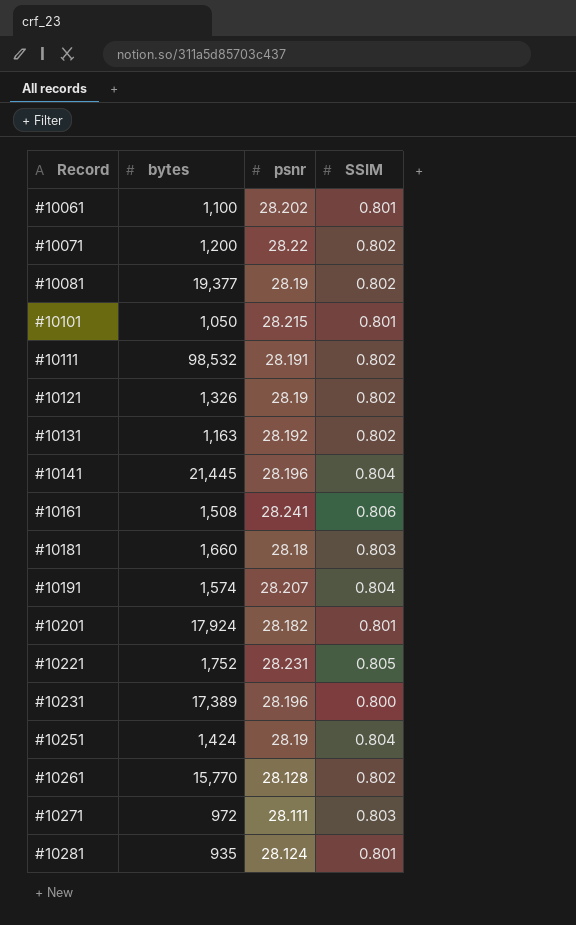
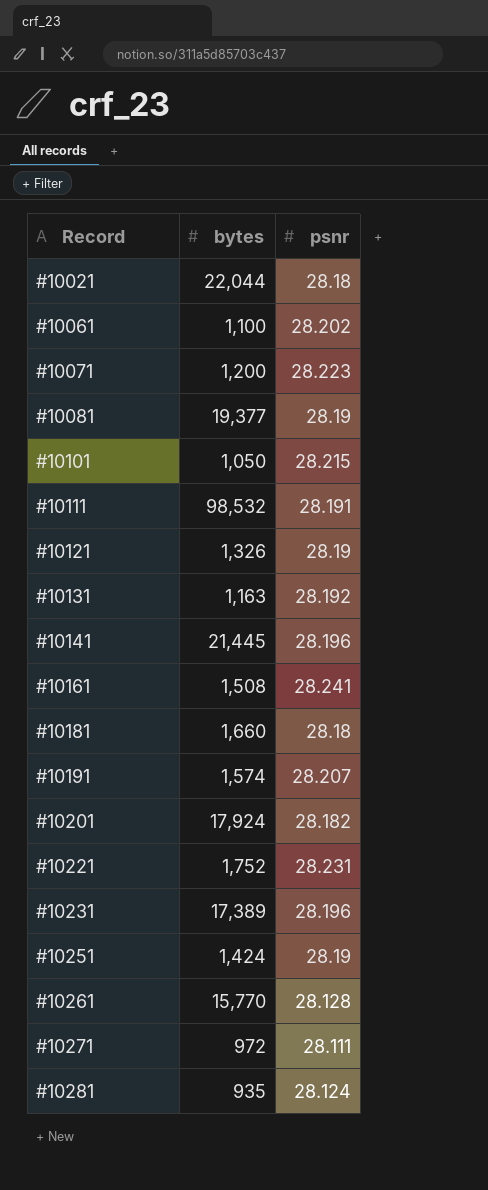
column SSIM | position: 4 -> none
row #10021: none -> 22,044 | 28.18
#10071 | psnr: 28.22 -> 28.223

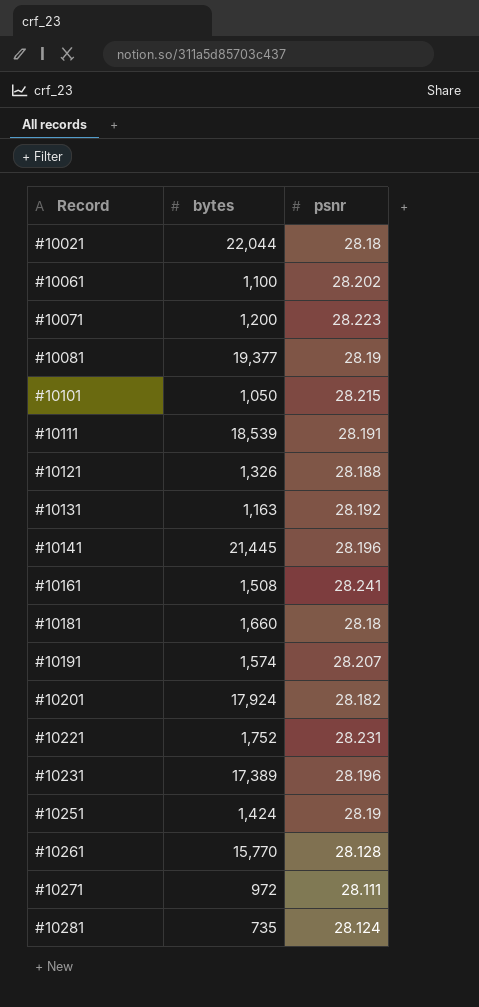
#10111 | bytes: 98,532 -> 18,539
#10121 | psnr: 28.19 -> 28.188
#10281 | bytes: 935 -> 735

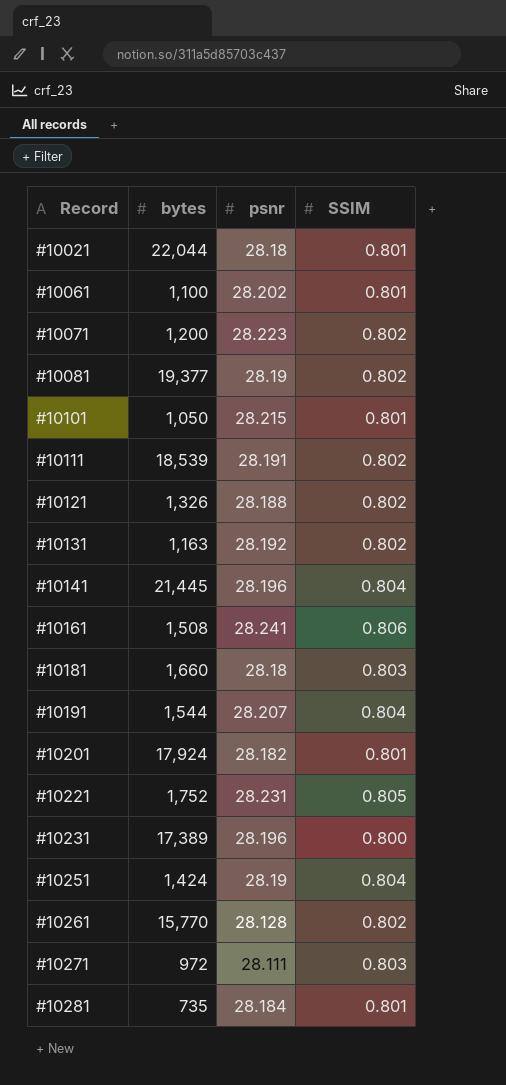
column SSIM | position: none -> 4
#10191 | bytes: 1,574 -> 1,544
#10281 | psnr: 28.124 -> 28.184

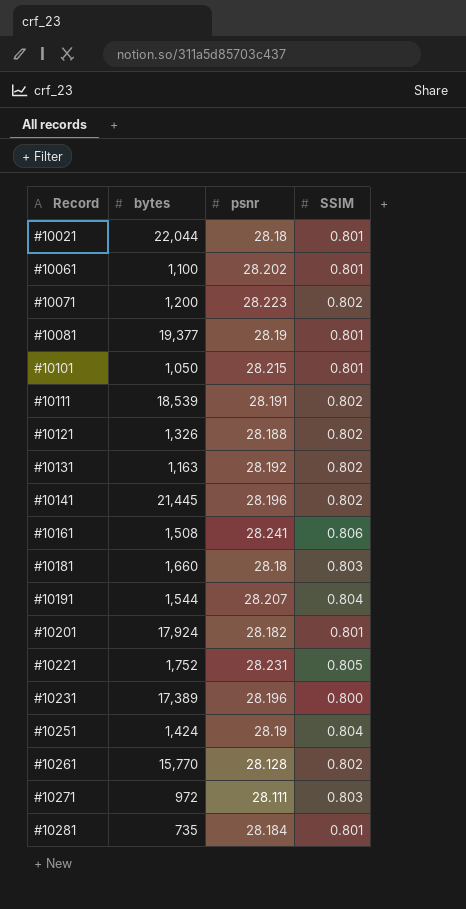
#10081 | SSIM: 0.802 -> 0.801
#10141 | SSIM: 0.804 -> 0.802

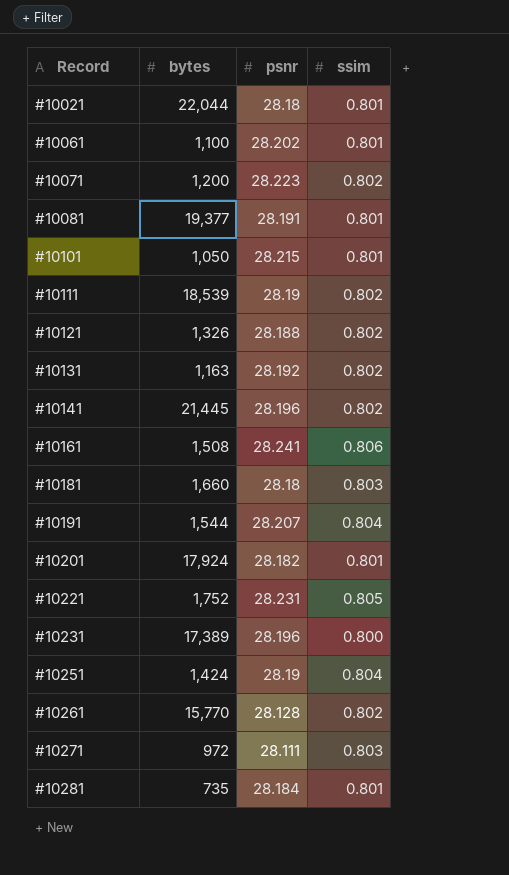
column name: SSIM -> ssim
#10081 | psnr: 28.19 -> 28.191
#10111 | psnr: 28.191 -> 28.19

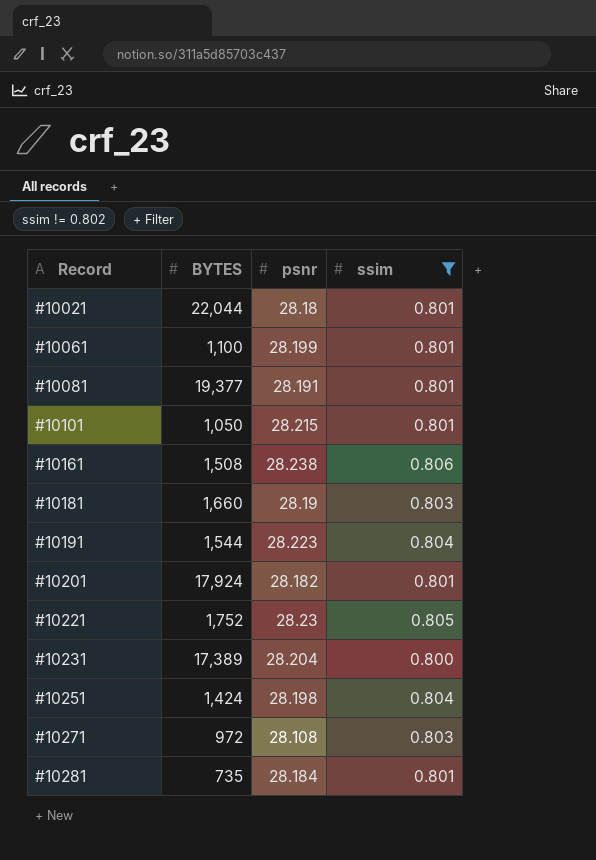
filter: none -> ssim != 0.802
column name: bytes -> BYTES
#10061 | psnr: 28.202 -> 28.199
#10161 | psnr: 28.241 -> 28.238
#10181 | psnr: 28.18 -> 28.19
#10191 | psnr: 28.207 -> 28.223
#10221 | psnr: 28.231 -> 28.23
#10231 | psnr: 28.196 -> 28.204
#10251 | psnr: 28.19 -> 28.198
#10271 | psnr: 28.111 -> 28.108

